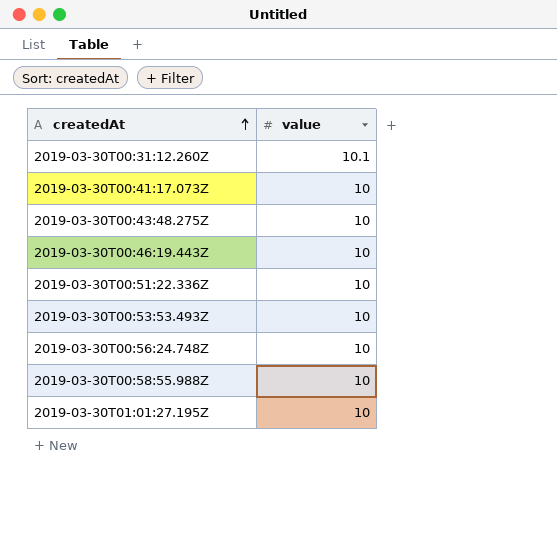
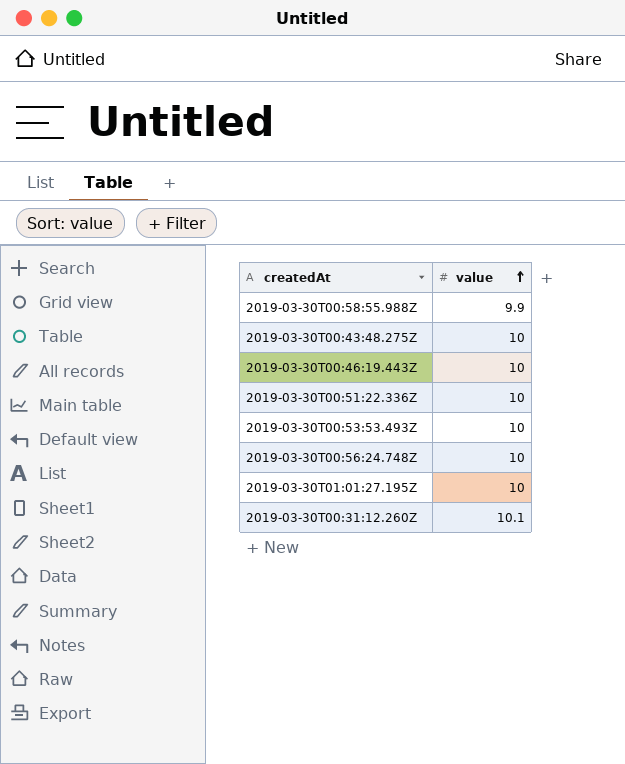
row order: createdAt ascending -> value ascending
row 2019-03-30T00:41:17.073Z: 10 -> none
2019-03-30T00:58:55.988Z | value: 10 -> 9.9

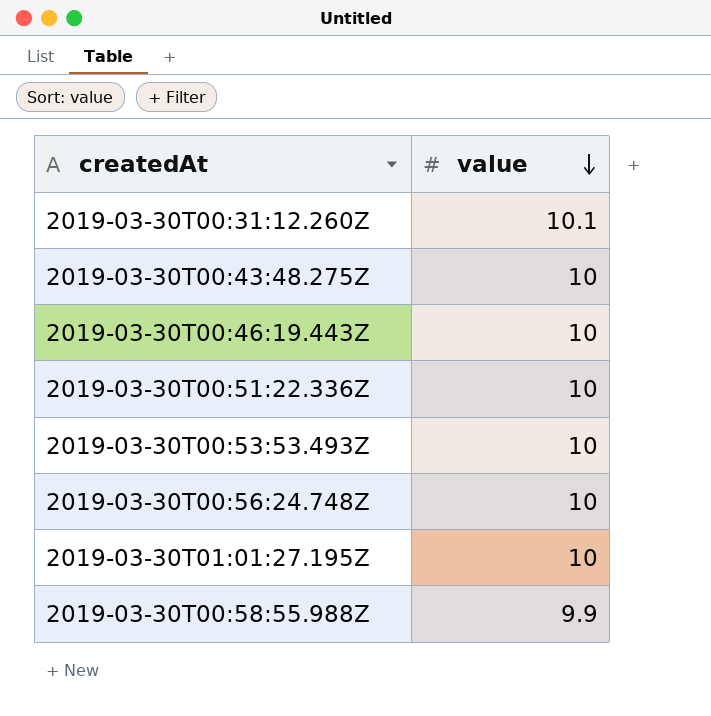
row order: value ascending -> value descending

